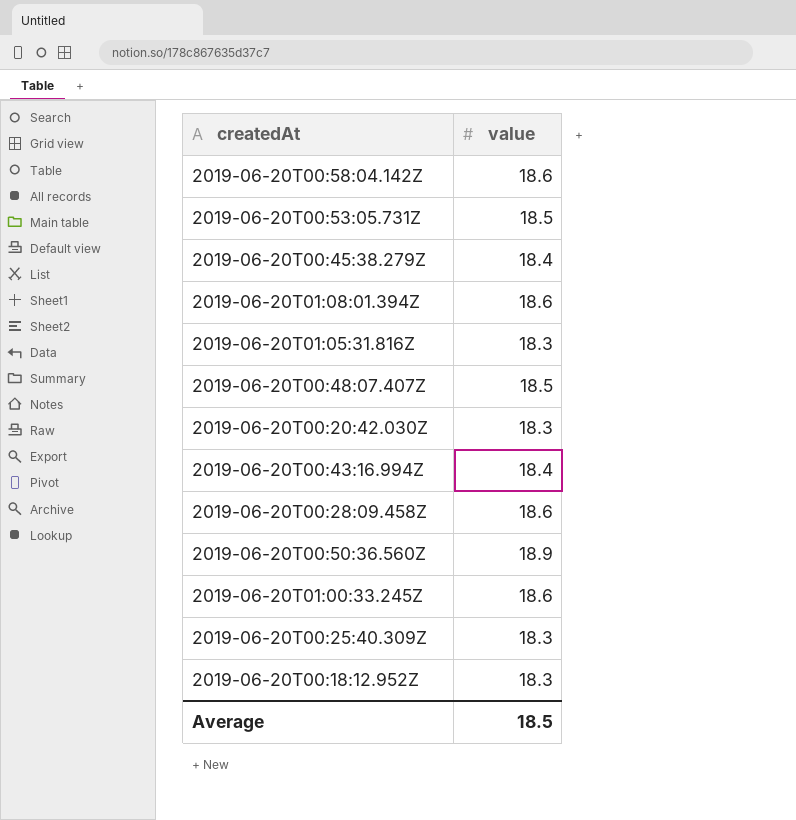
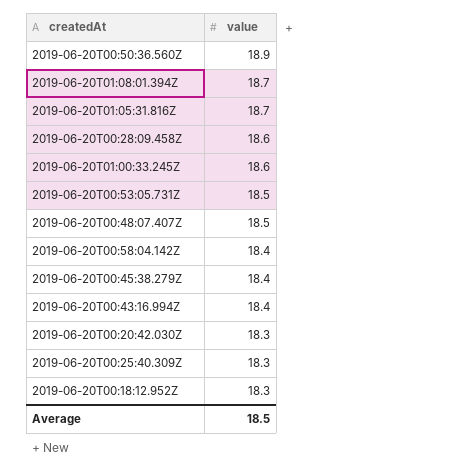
row order: none -> value descending
2019-06-20T01:08:01.394Z | value: 18.6 -> 18.7
2019-06-20T01:05:31.816Z | value: 18.3 -> 18.7
2019-06-20T00:58:04.142Z | value: 18.6 -> 18.4

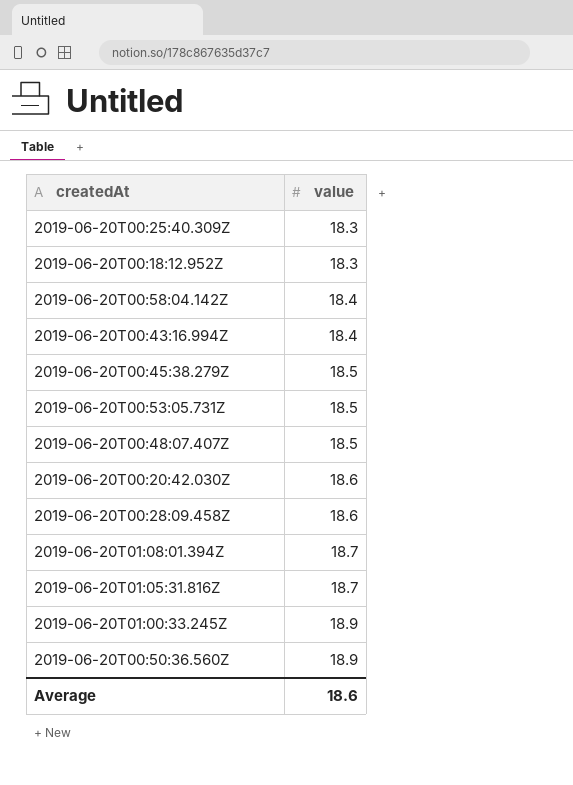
row order: value descending -> value ascending
2019-06-20T00:45:38.279Z | value: 18.4 -> 18.5
2019-06-20T00:20:42.030Z | value: 18.3 -> 18.6
2019-06-20T01:00:33.245Z | value: 18.6 -> 18.9
Average | value: 18.5 -> 18.6

